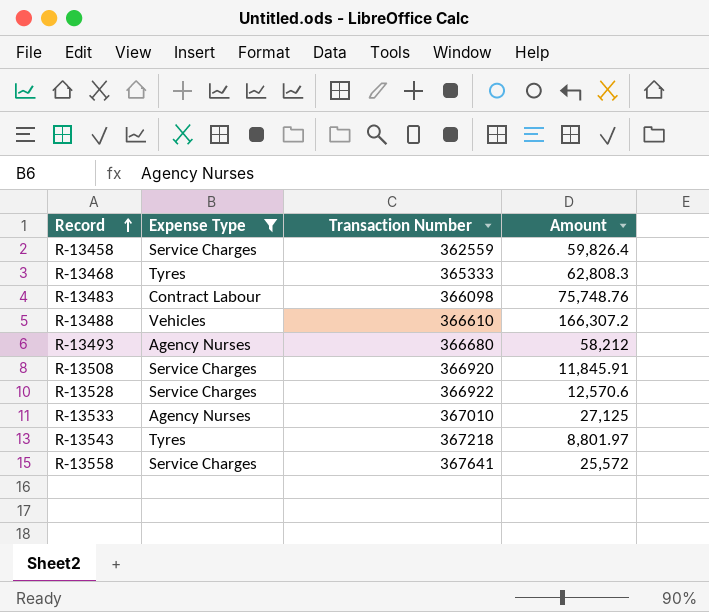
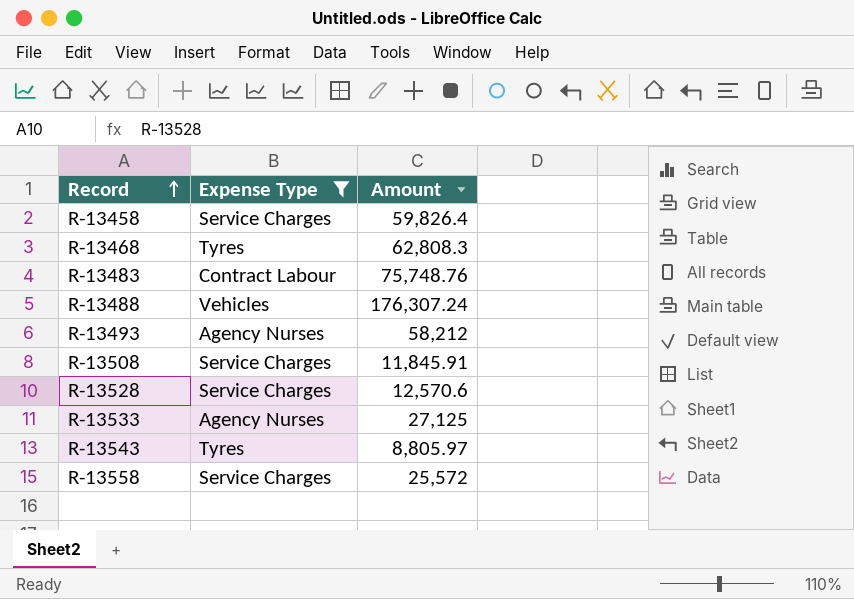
column Transaction Number | position: 3 -> none
R-13488 | Amount: 166,307.2 -> 176,307.24
R-13543 | Amount: 8,801.97 -> 8,805.97

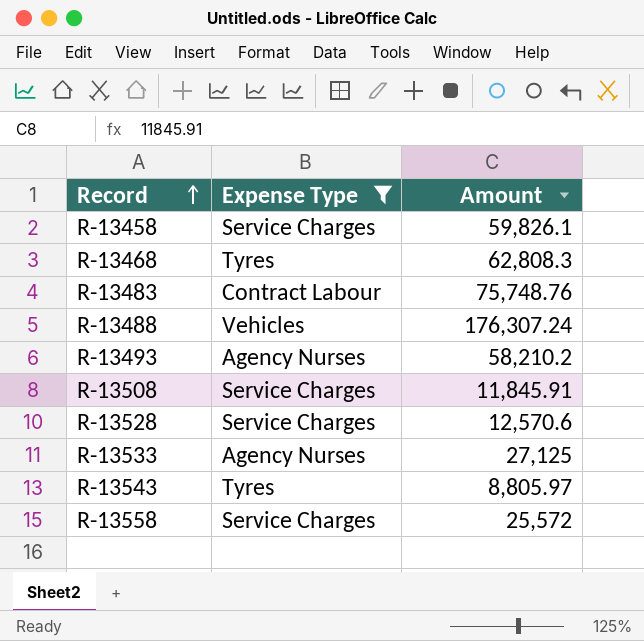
R-13458 | Amount: 59,826.4 -> 59,826.1
R-13493 | Amount: 58,212 -> 58,210.2

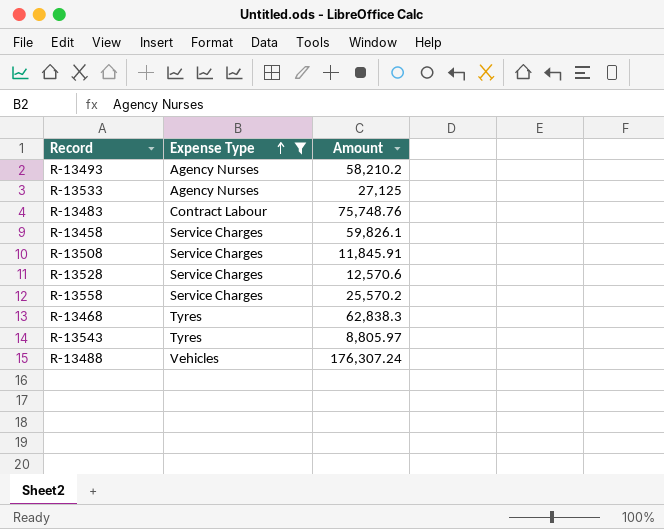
row order: Record ascending -> Expense Type ascending
R-13558 | Amount: 25,572 -> 25,570.2
R-13468 | Amount: 62,808.3 -> 62,838.3

